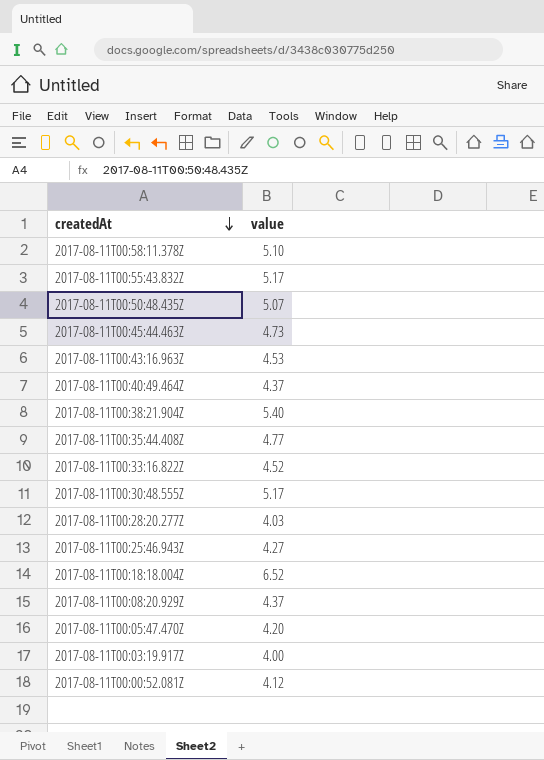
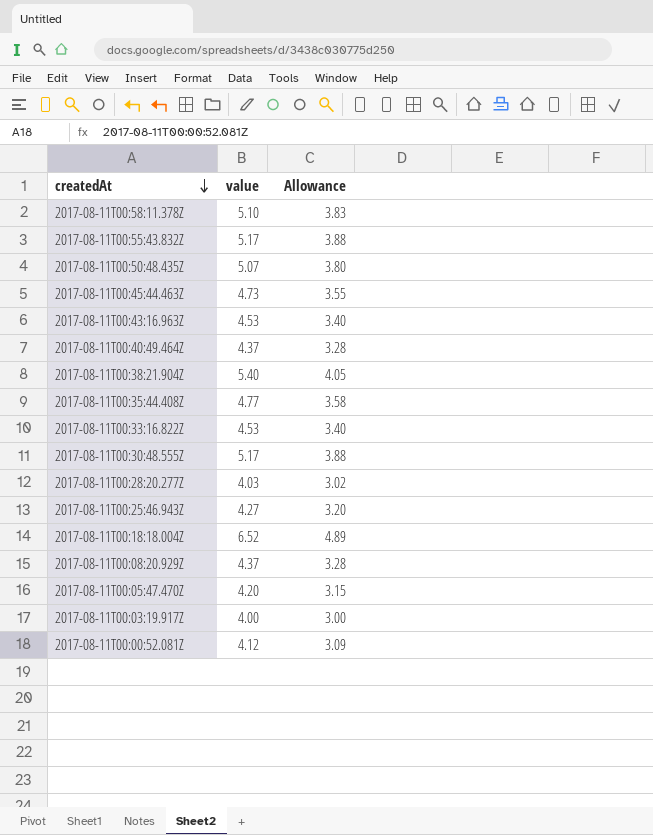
column Allowance | formula: none -> [value] * 0.75
2017-08-11T00:33:16.822Z | value: 4.52 -> 4.53

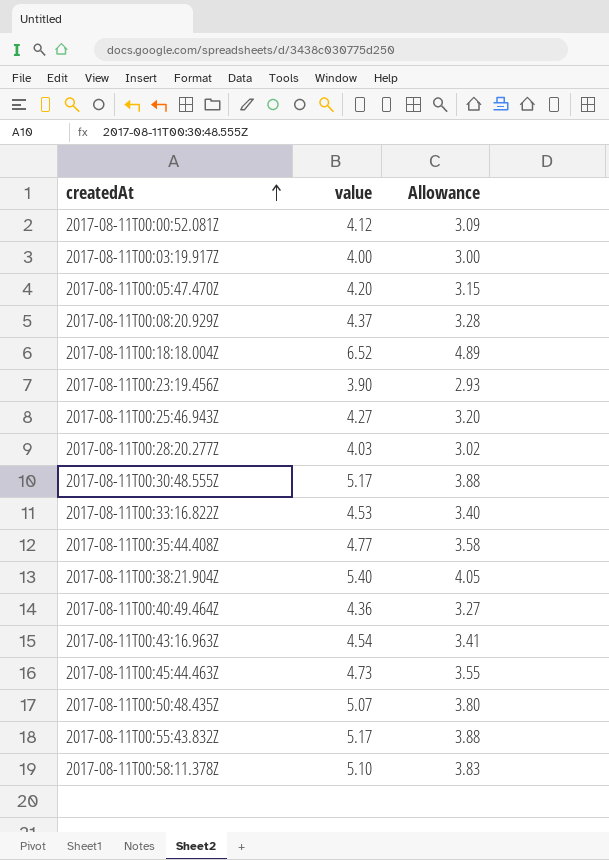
row order: createdAt descending -> createdAt ascending
row 2017-08-11T00:23:19.456Z: none -> 3.90 | 2.93
2017-08-11T00:40:49.464Z | value: 4.37 -> 4.36
2017-08-11T00:40:49.464Z | Allowance: 3.28 -> 3.27
2017-08-11T00:43:16.963Z | value: 4.53 -> 4.54
2017-08-11T00:43:16.963Z | Allowance: 3.40 -> 3.41

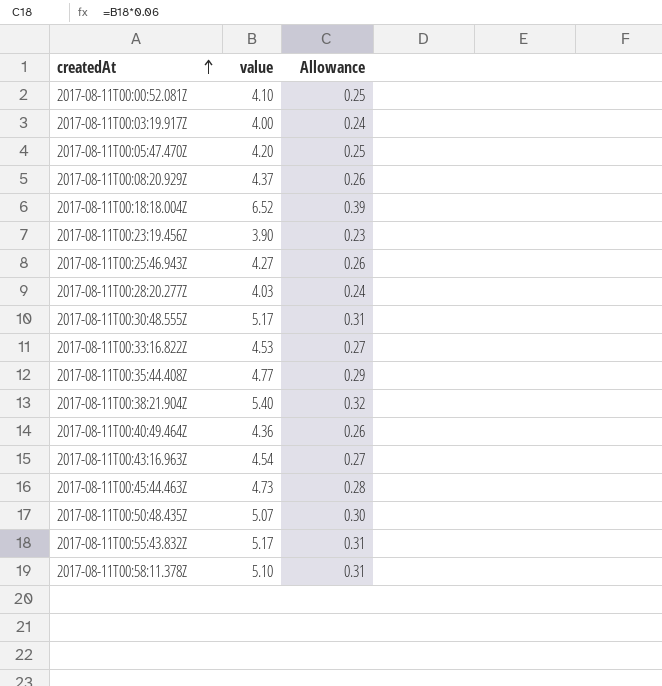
column Allowance | formula: [value] * 0.75 -> [value] * 0.06
2017-08-11T00:00:52.081Z | value: 4.12 -> 4.10

